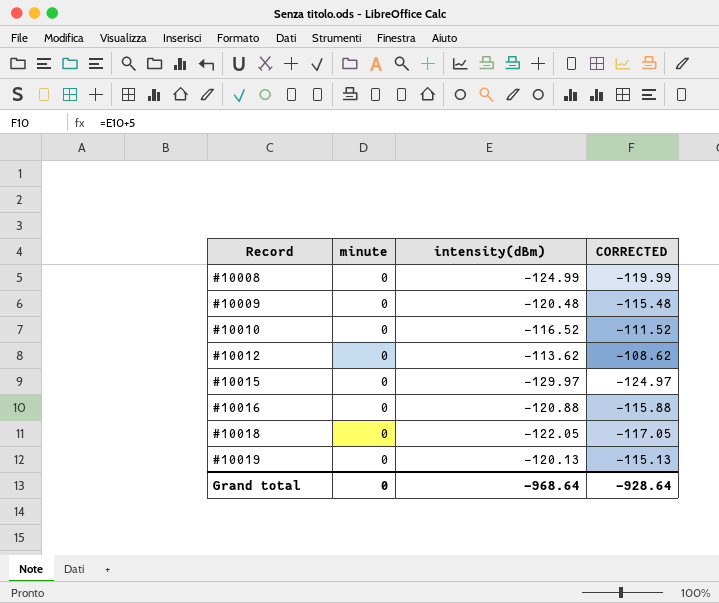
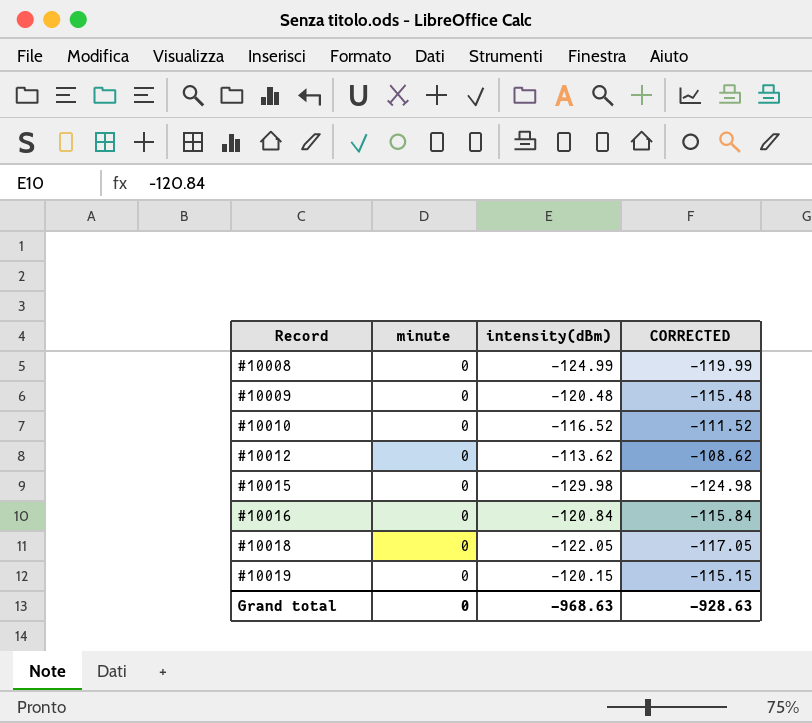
#10015 | intensity(dBm): -129.97 -> -129.98
#10015 | CORRECTED: -124.97 -> -124.98
#10016 | intensity(dBm): -120.88 -> -120.84
#10016 | CORRECTED: -115.88 -> -115.84
#10019 | intensity(dBm): -120.13 -> -120.15
#10019 | CORRECTED: -115.13 -> -115.15
Grand total | intensity(dBm): -968.64 -> -968.63
Grand total | CORRECTED: -928.64 -> -928.63

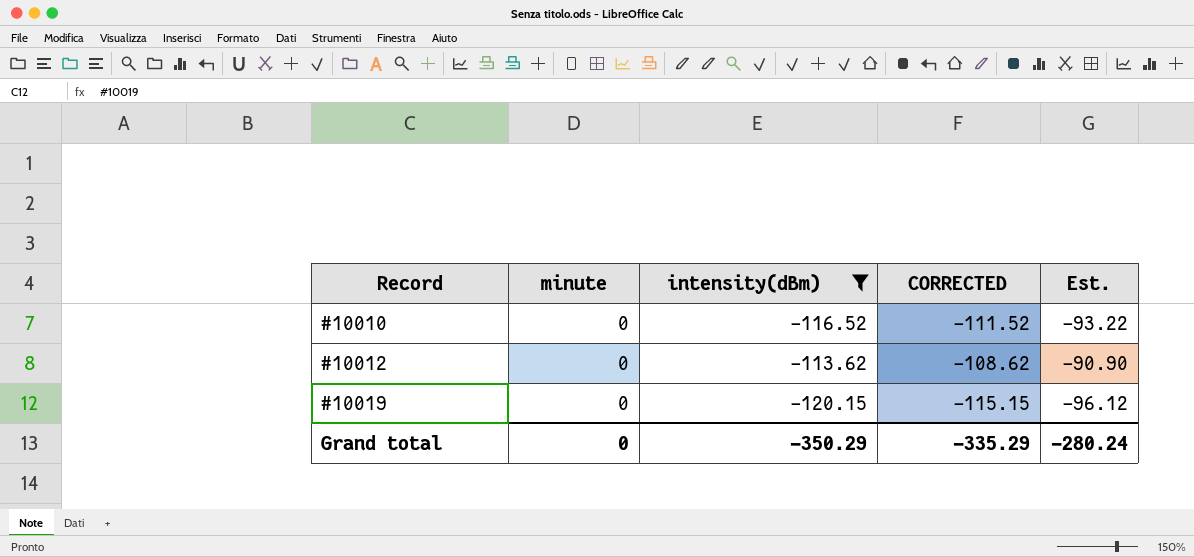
filter: none -> intensity(dBm) >= -120.15
column Est. | formula: none -> [intensity(dBm)] * 0.8
Grand total | intensity(dBm): -968.63 -> -350.29
Grand total | CORRECTED: -928.63 -> -335.29

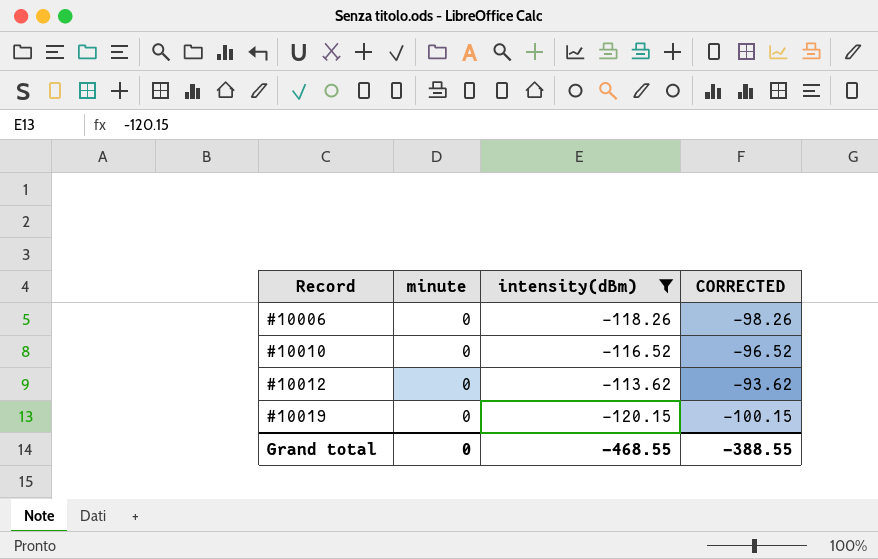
column Est. | formula: [intensity(dBm)] * 0.8 -> none
column CORRECTED | formula: [intensity(dBm)] + 5 -> [intensity(dBm)] + 20
row #10006: none -> 0 | -118.26 | -98.26
Grand total | intensity(dBm): -350.29 -> -468.55
Grand total | CORRECTED: -335.29 -> -388.55

